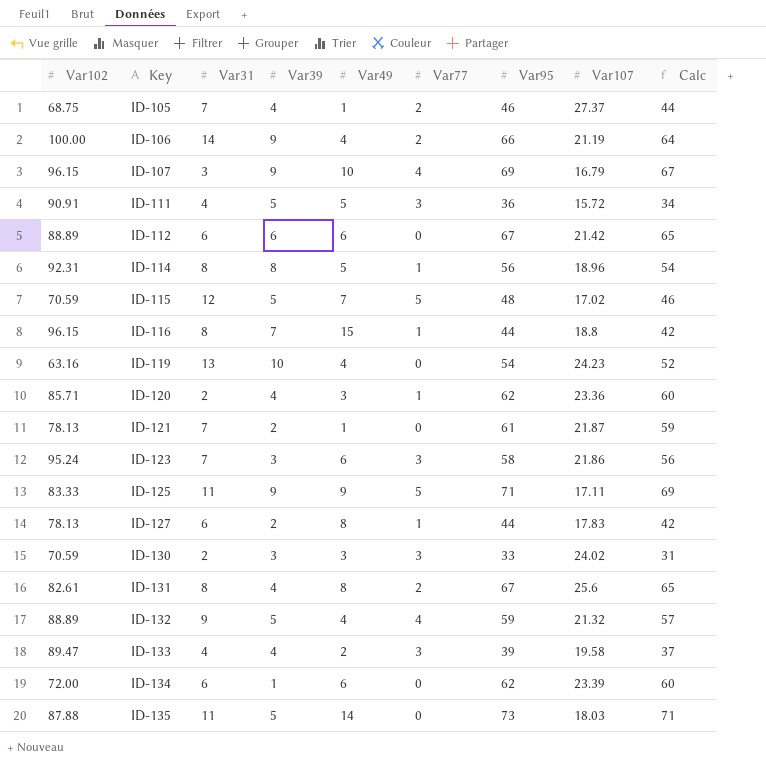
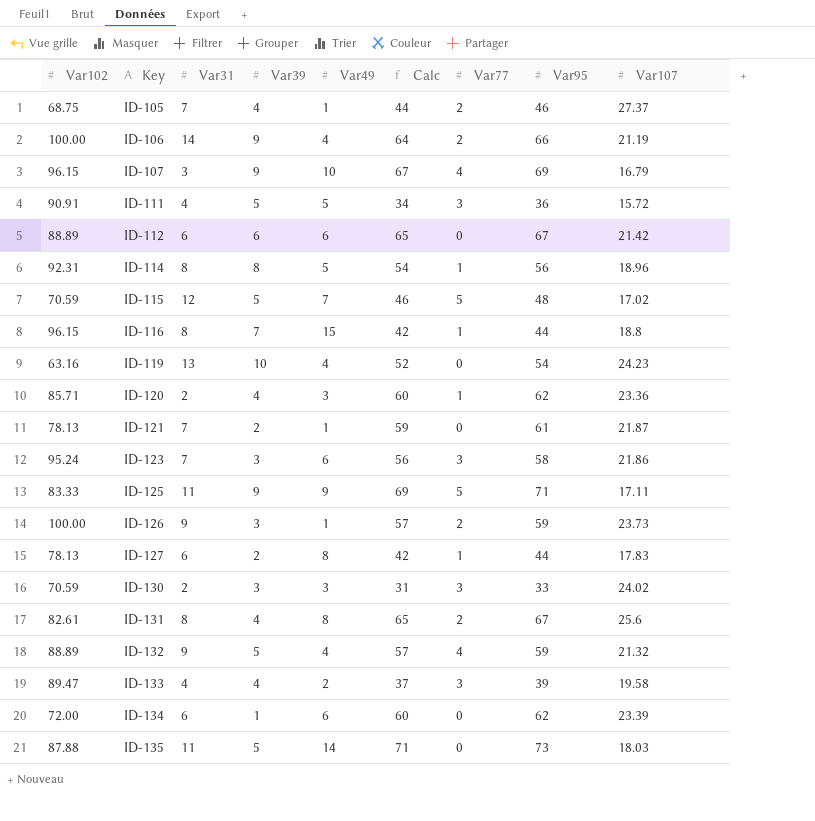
column Calc | position: 9 -> 6
row ID-126: none -> 100.00 | 9 | 3 | 1 | 57 | 2 | 59 | 23.73

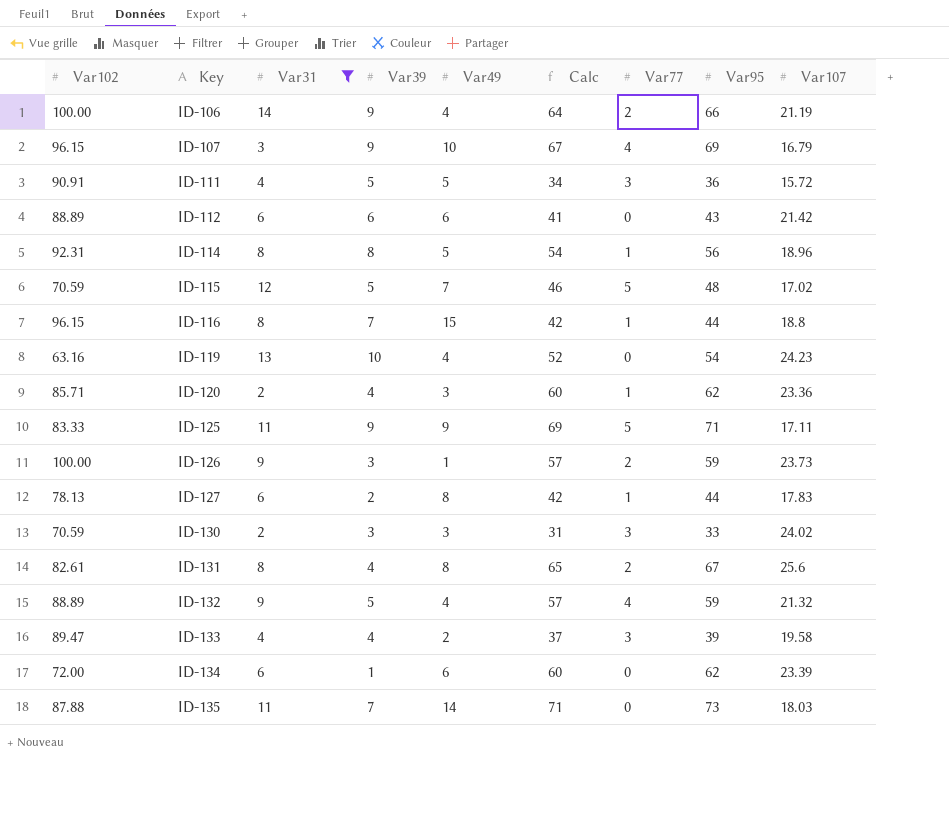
filter: none -> Var31 != 7
ID-112 | Calc: 65 -> 41
ID-112 | Var95: 67 -> 43
ID-135 | Var39: 5 -> 7

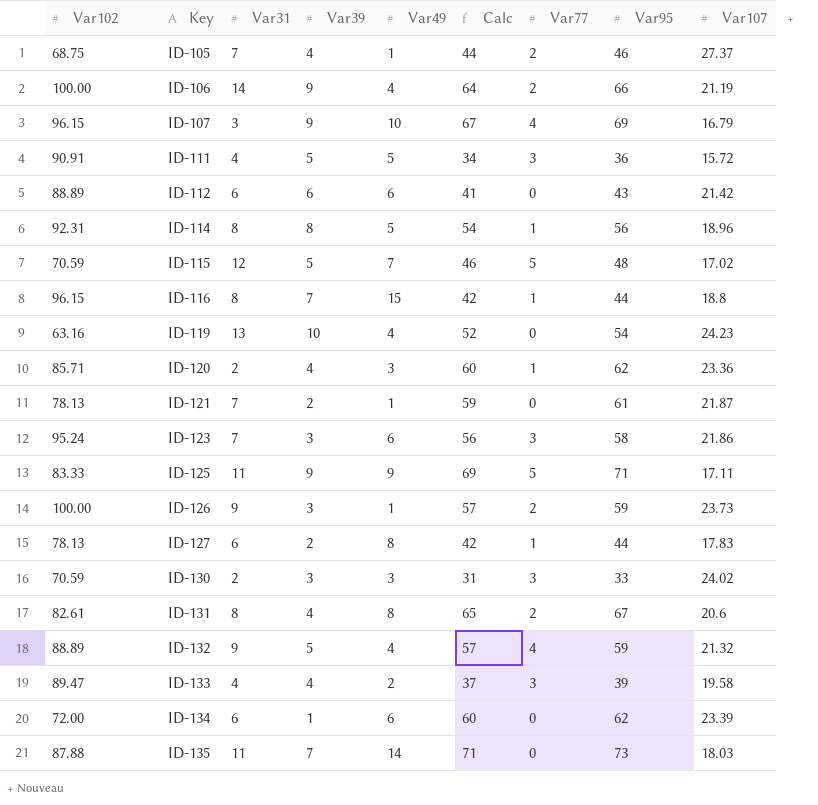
filter: Var31 != 7 -> none
ID-131 | Var107: 25.6 -> 20.6

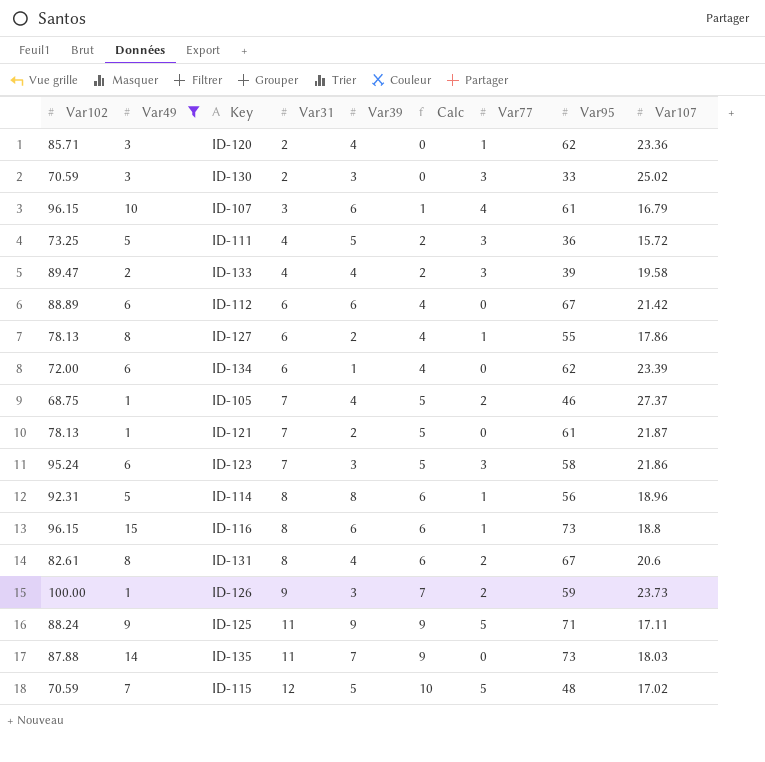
filter: none -> Var49 != 4
row order: Key ascending -> Var31 ascending
column Var49 | position: 5 -> 2
column Calc | formula: [Var95] - 2 -> [Var31] - 2
ID-130 | Var107: 24.02 -> 25.02
ID-107 | Var39: 9 -> 6
ID-107 | Var95: 69 -> 61
ID-111 | Var102: 90.91 -> 73.25
ID-112 | Var95: 43 -> 67
ID-127 | Var95: 44 -> 55
ID-127 | Var107: 17.83 -> 17.86
ID-116 | Var39: 7 -> 6
ID-116 | Var95: 44 -> 73
ID-125 | Var102: 83.33 -> 88.24

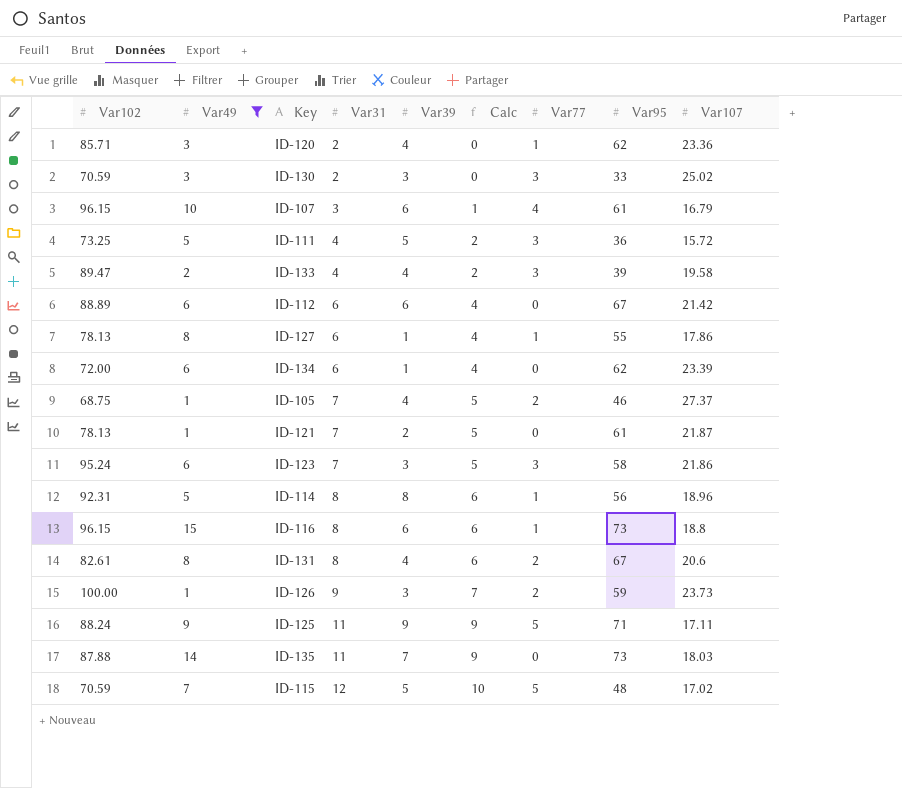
ID-127 | Var39: 2 -> 1

